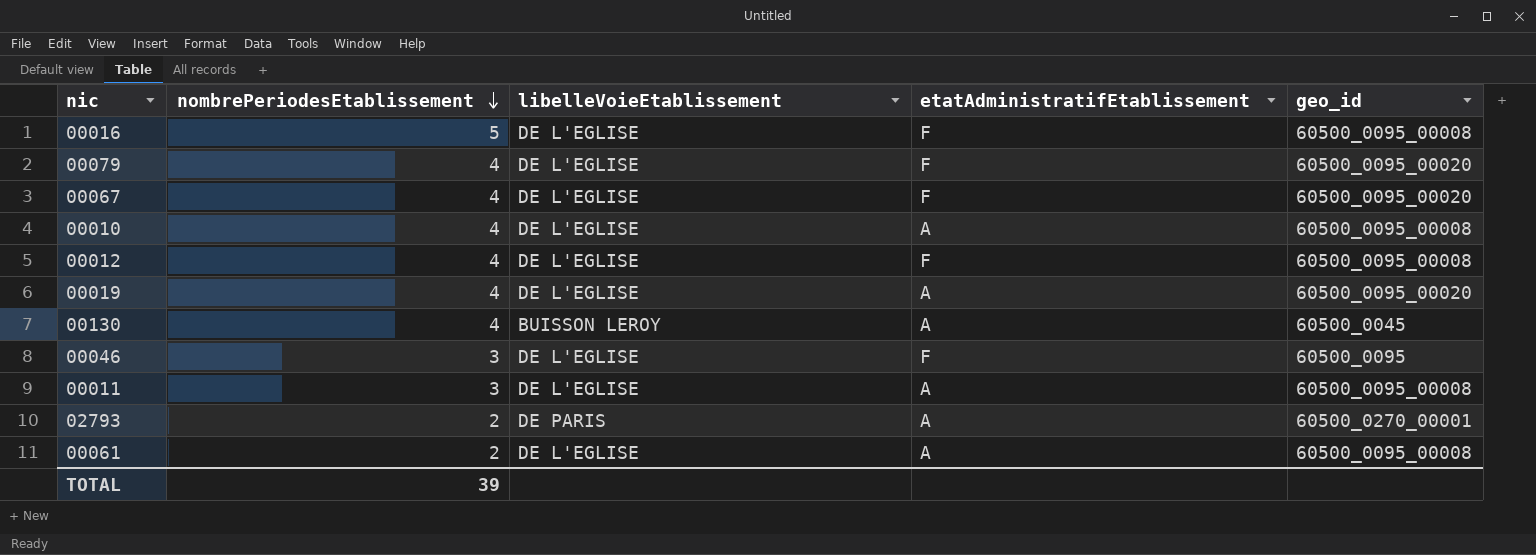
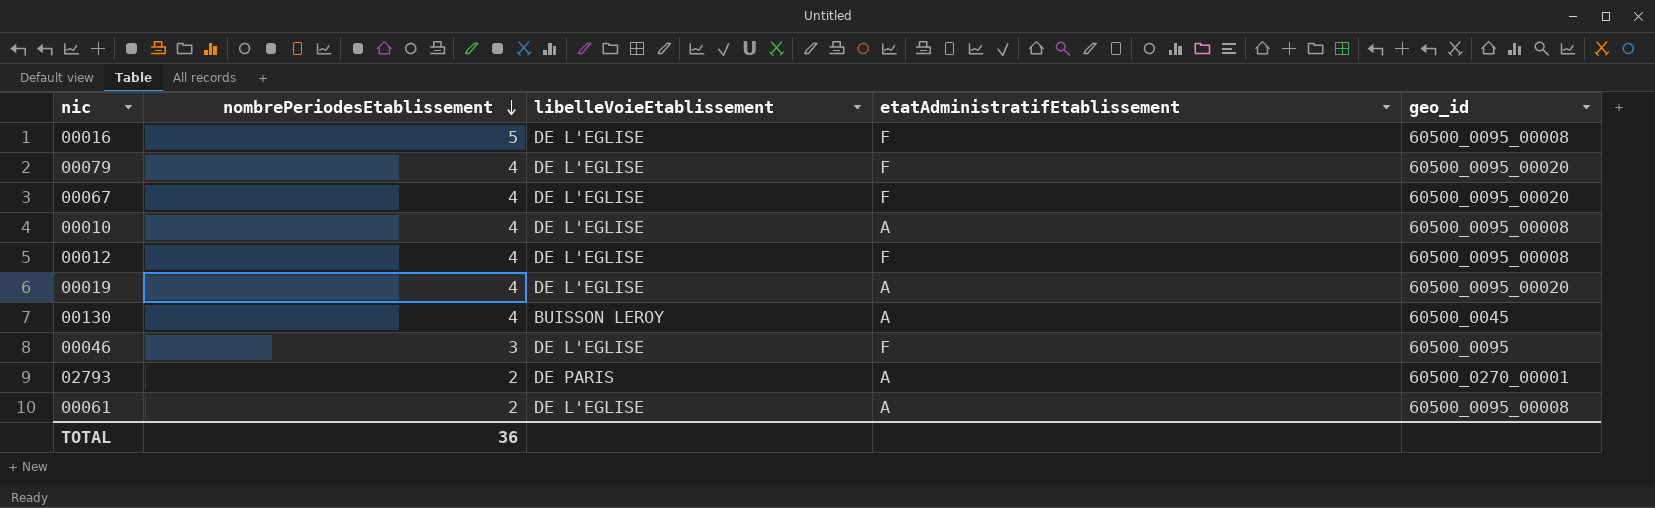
row 00011: 3 | DE L'EGLISE | A | 60500_0095_00008 -> none
TOTAL | nombrePeriodesEtablissement: 39 -> 36

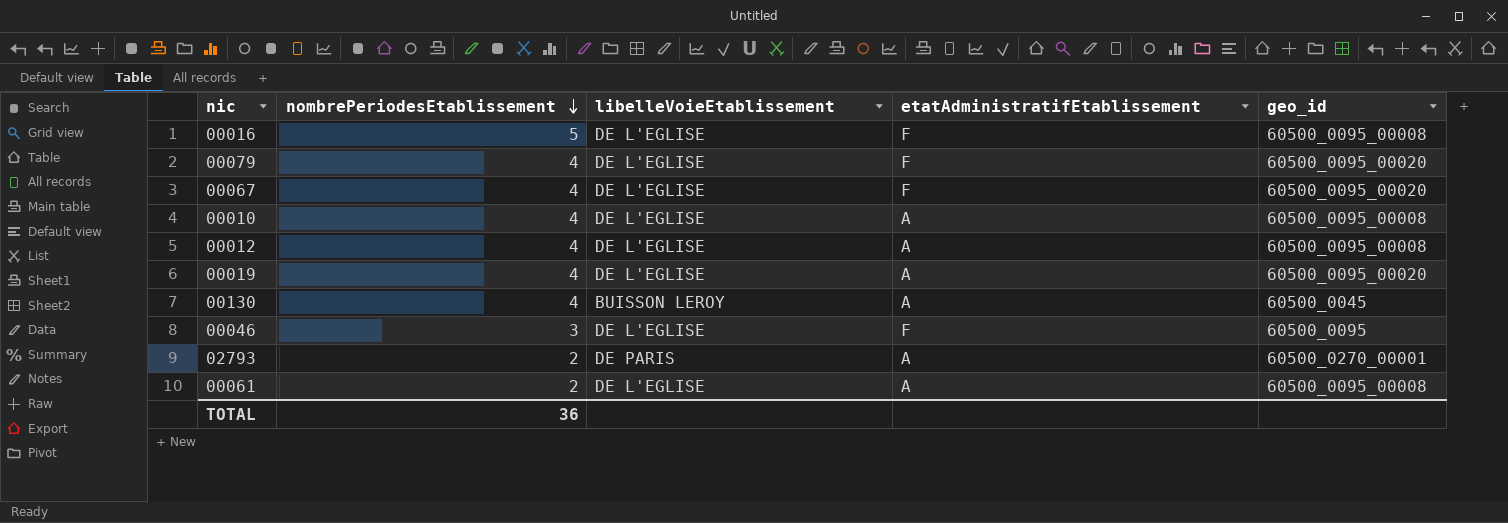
00012 | etatAdministratifEtablissement: F -> A

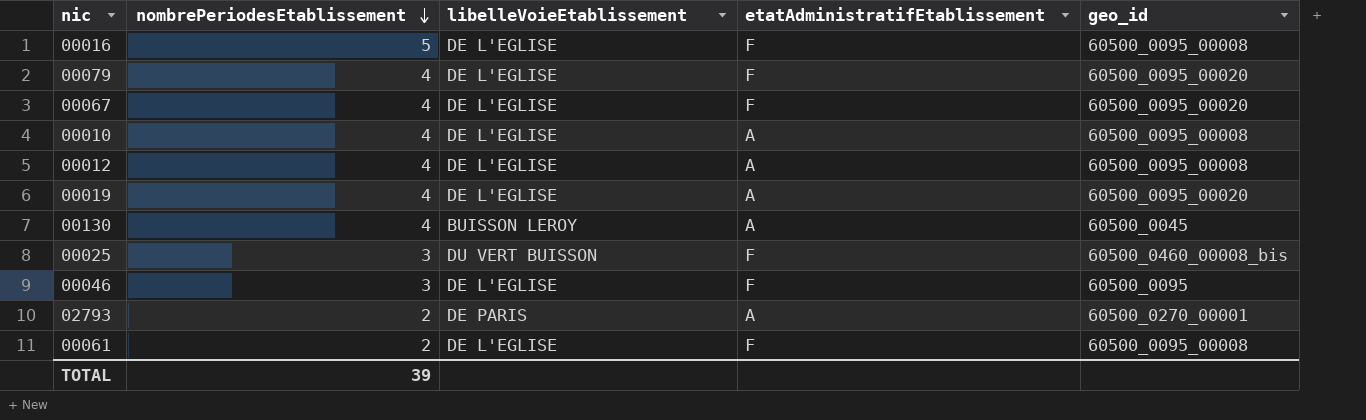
row 00025: none -> 3 | DU VERT BUISSON | F | 60500_0460_00008_bis
00061 | etatAdministratifEtablissement: A -> F
TOTAL | nombrePeriodesEtablissement: 36 -> 39

